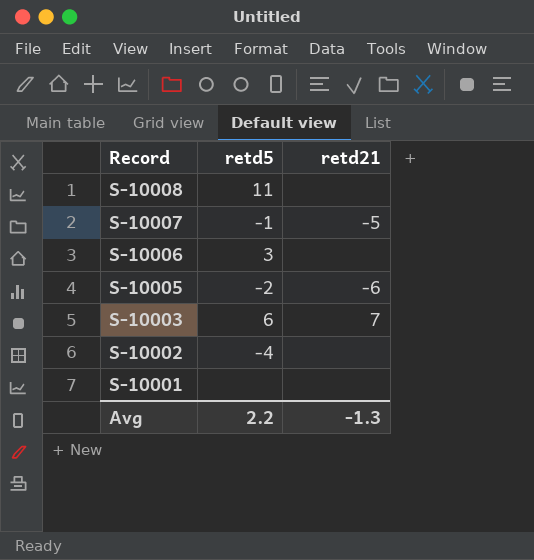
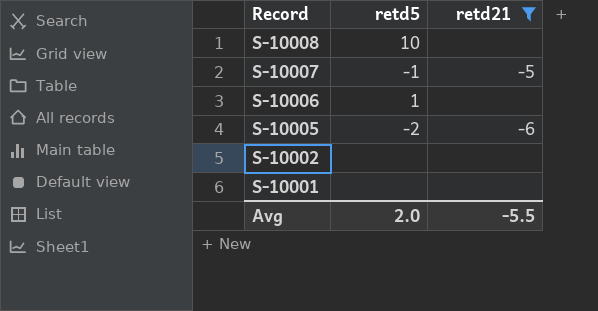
filter: none -> retd21 != 7
S-10008 | retd5: 11 -> 10
S-10006 | retd5: 3 -> 1
S-10002 | retd5: -4 -> none
Avg | retd5: 2.2 -> 2.0
Avg | retd21: -1.3 -> -5.5

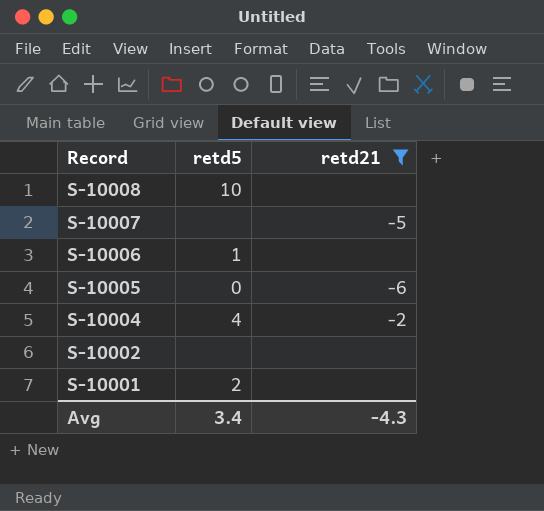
S-10007 | retd5: -1 -> none
S-10005 | retd5: -2 -> 0
row S-10004: none -> 4 | -2
S-10001 | retd5: none -> 2
Avg | retd5: 2.0 -> 3.4
Avg | retd21: -5.5 -> -4.3

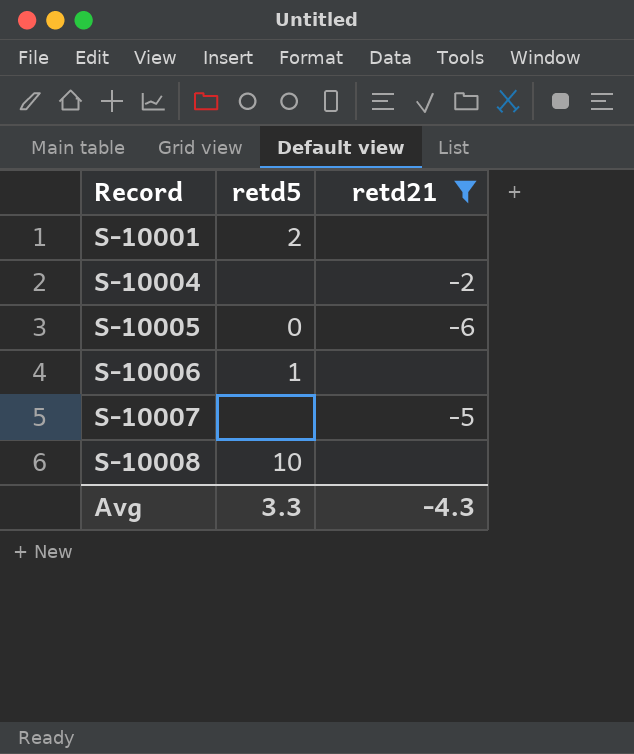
row order: Record descending -> Record ascending
row S-10002: none | none -> none
S-10004 | retd5: 4 -> none
Avg | retd5: 3.4 -> 3.3

